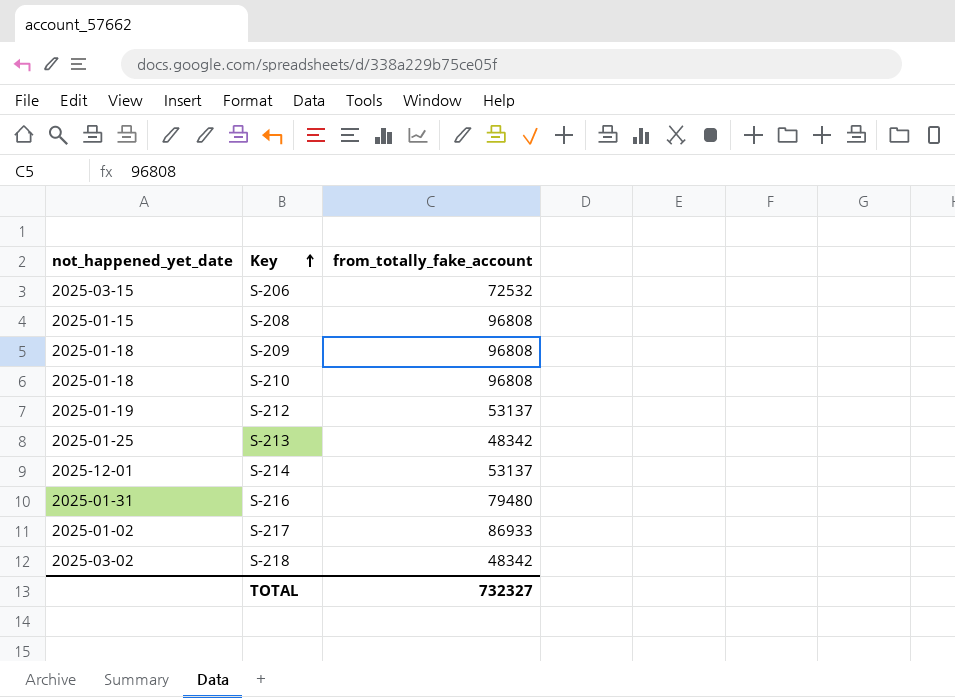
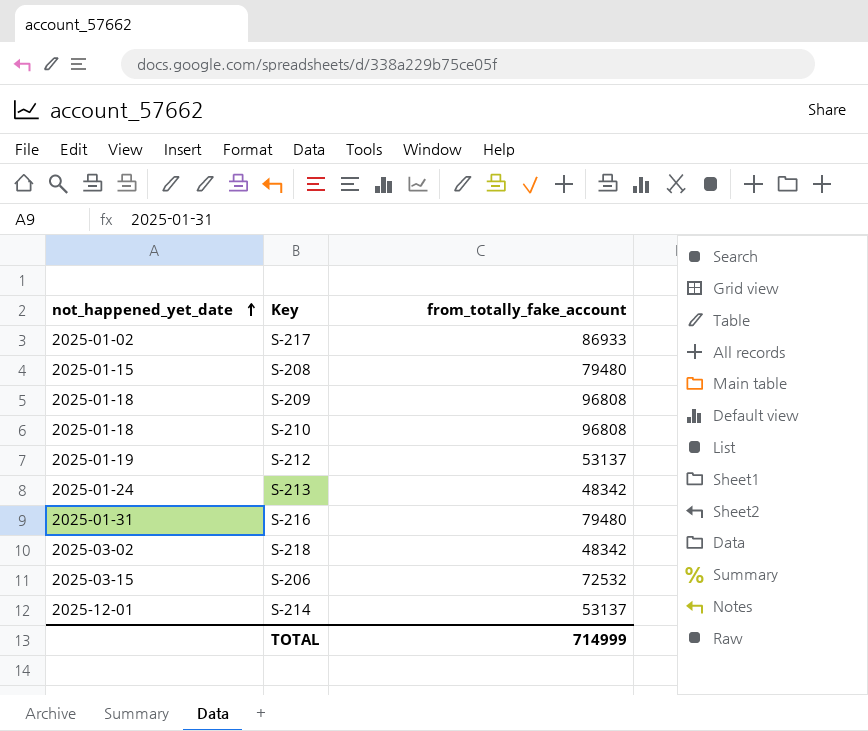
row order: Key ascending -> not_happened_yet_date ascending
S-208 | from_totally_fake_account: 96808 -> 79480
S-213 | not_happened_yet_date: 2025-01-25 -> 2025-01-24
TOTAL | from_totally_fake_account: 732327 -> 714999

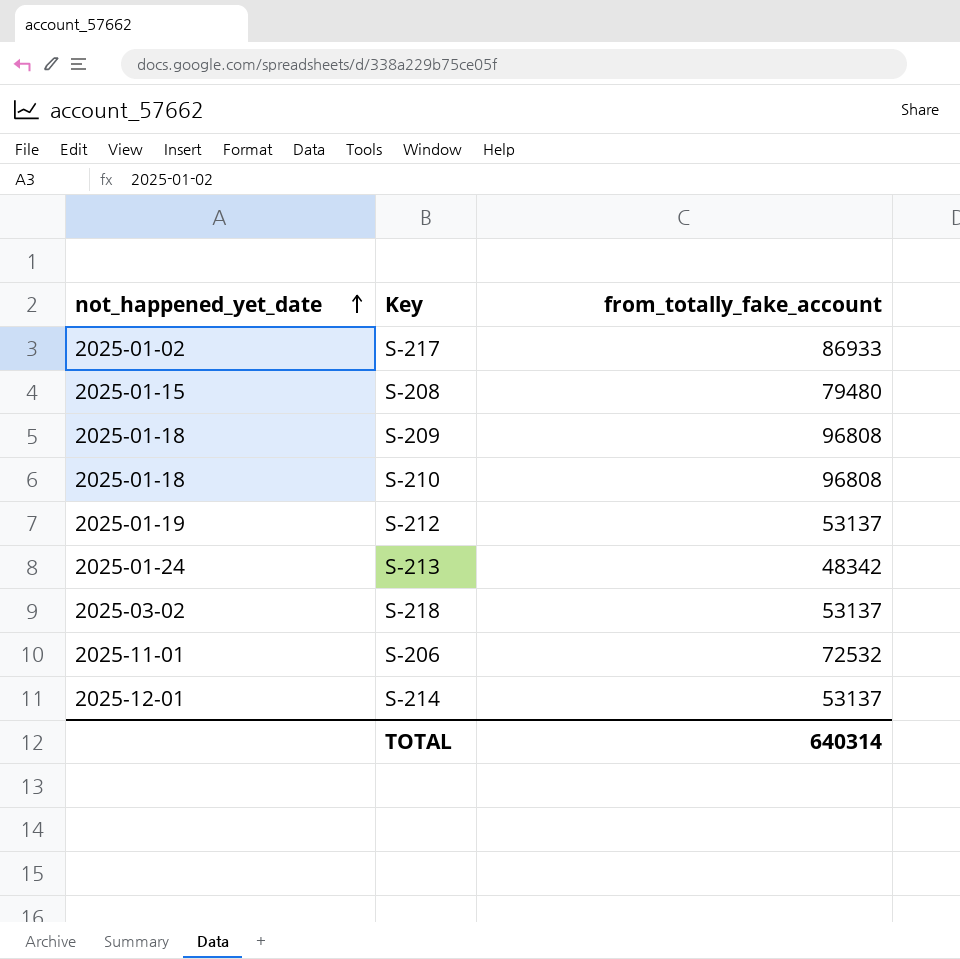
row S-216: 2025-01-31 | 79480 -> none
S-218 | from_totally_fake_account: 48342 -> 53137
S-206 | not_happened_yet_date: 2025-03-15 -> 2025-11-01
TOTAL | from_totally_fake_account: 714999 -> 640314

